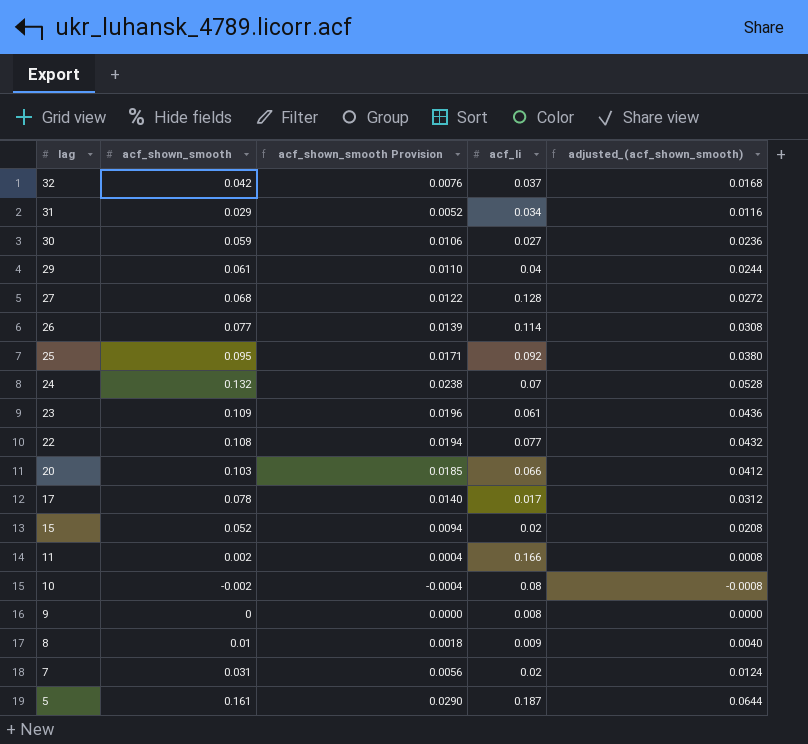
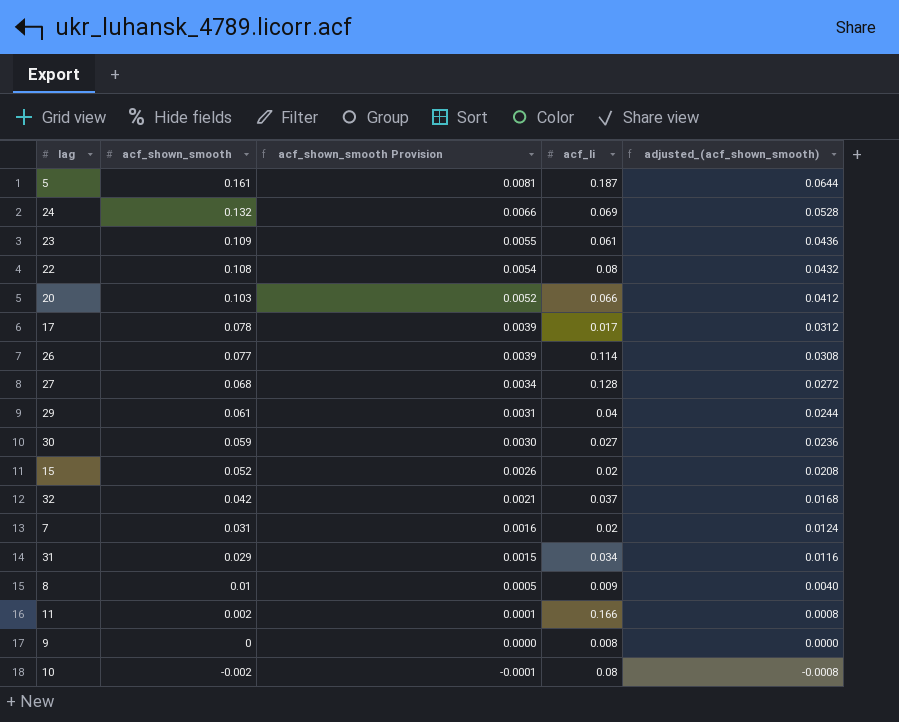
row order: lag descending -> acf_shown_smooth descending
column acf_shown_smooth Provision | formula: [acf_shown_smooth] * 0.18 -> [acf_shown_smooth] * 0.05
row 25: 0.095 | 0.0171 | 0.092 | 0.0380 -> none
24 | acf_li: 0.07 -> 0.069
22 | acf_li: 0.077 -> 0.08

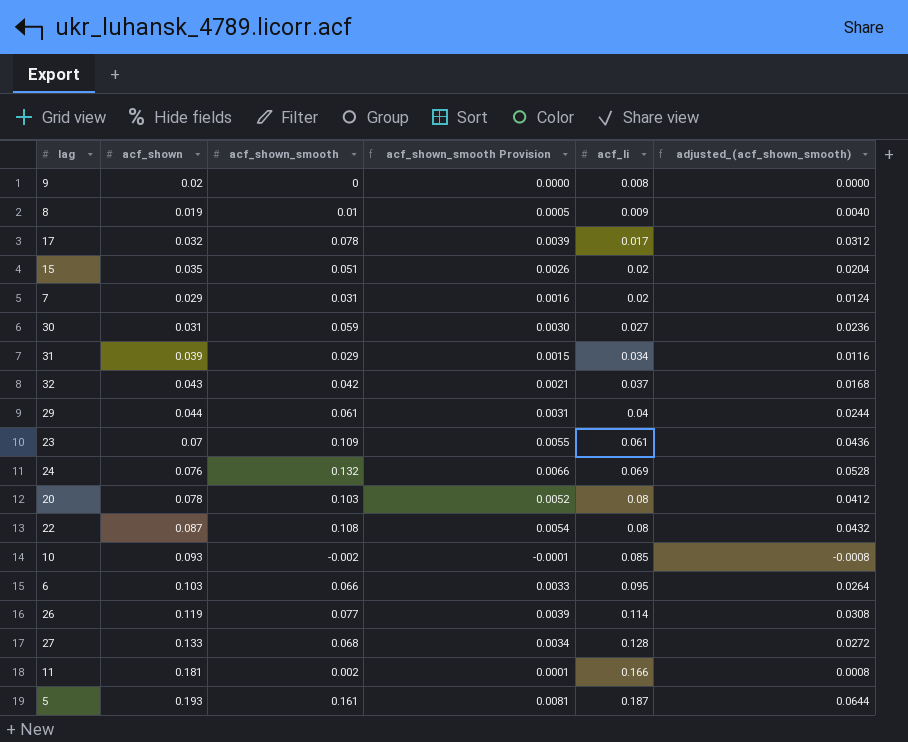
row order: acf_shown_smooth descending -> acf_li ascending
column acf_shown | position: none -> 2
15 | acf_shown_smooth: 0.052 -> 0.051
15 | adjusted_(acf_shown_smooth): 0.0208 -> 0.0204
20 | acf_li: 0.066 -> 0.08
10 | acf_li: 0.08 -> 0.085
row 6: none -> 0.103 | 0.066 | 0.0033 | 0.095 | 0.0264

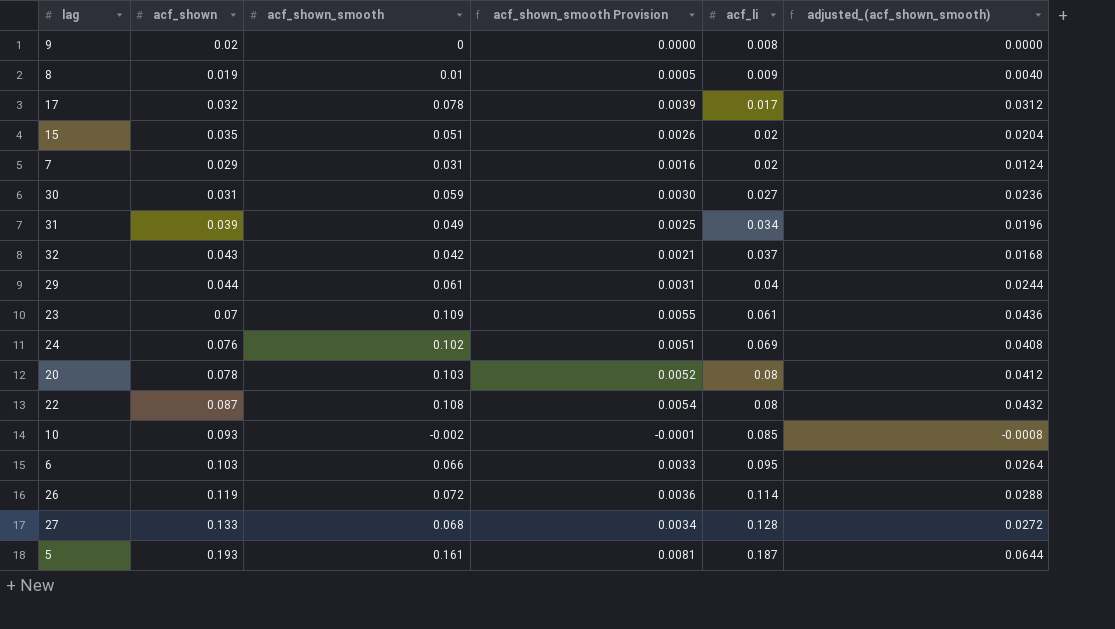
row 11: 0.181 | 0.002 | 0.0001 | 0.166 | 0.0008 -> none
31 | acf_shown_smooth: 0.029 -> 0.049
31 | acf_shown_smooth Provision: 0.0015 -> 0.0025
31 | adjusted_(acf_shown_smooth): 0.0116 -> 0.0196
24 | acf_shown_smooth: 0.132 -> 0.102
24 | acf_shown_smooth Provision: 0.0066 -> 0.0051
24 | adjusted_(acf_shown_smooth): 0.0528 -> 0.0408
26 | acf_shown_smooth: 0.077 -> 0.072
26 | acf_shown_smooth Provision: 0.0039 -> 0.0036
26 | adjusted_(acf_shown_smooth): 0.0308 -> 0.0288

